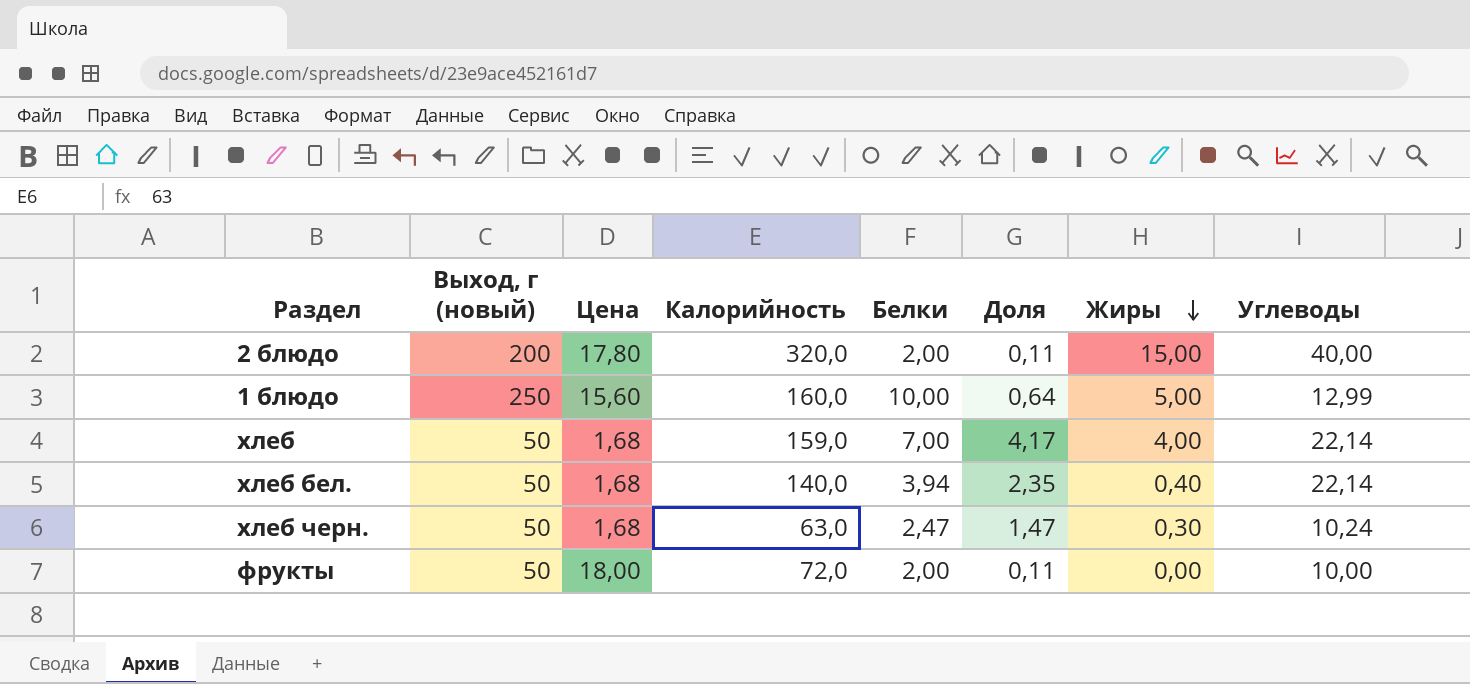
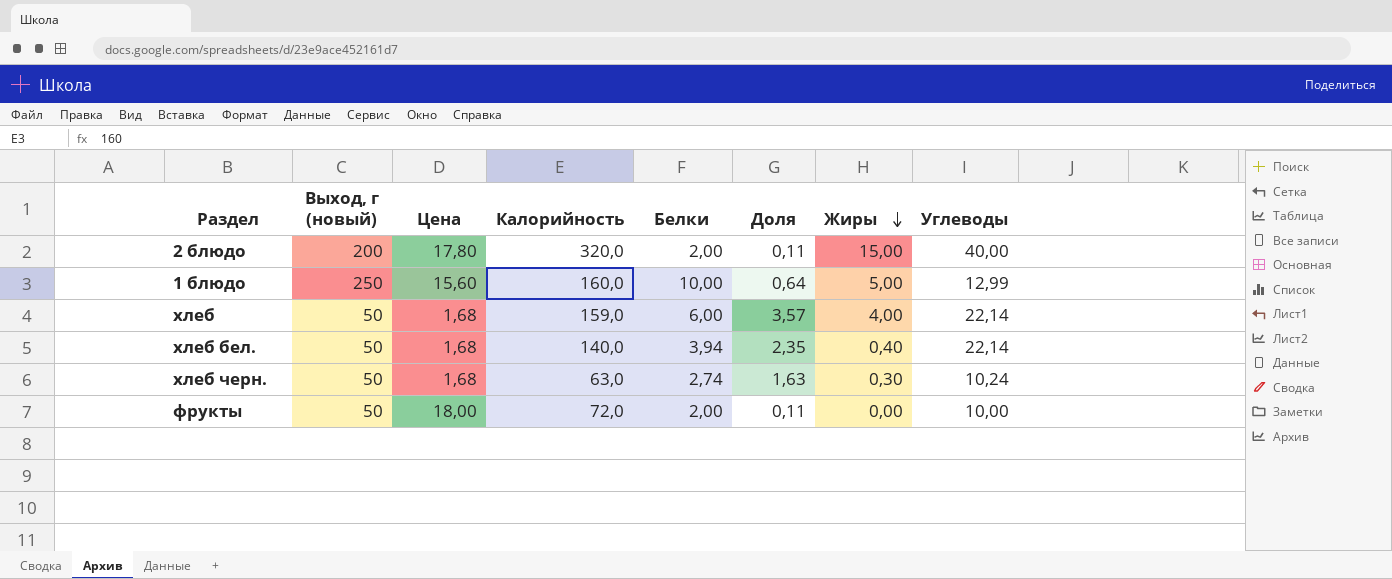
хлеб | Белки: 7,00 -> 6,00
хлеб | Доля: 4,17 -> 3,57
хлеб черн. | Белки: 2,47 -> 2,74
хлеб черн. | Доля: 1,47 -> 1,63

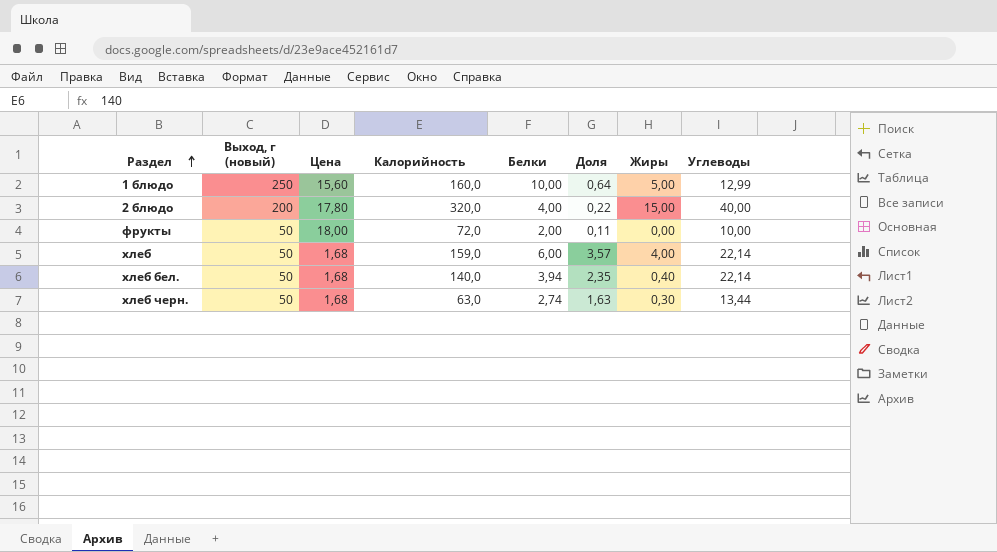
row order: Жиры descending -> Раздел ascending
2 блюдо | Белки: 2,00 -> 4,00
2 блюдо | Доля: 0,11 -> 0,22
хлеб черн. | Углеводы: 10,24 -> 13,44

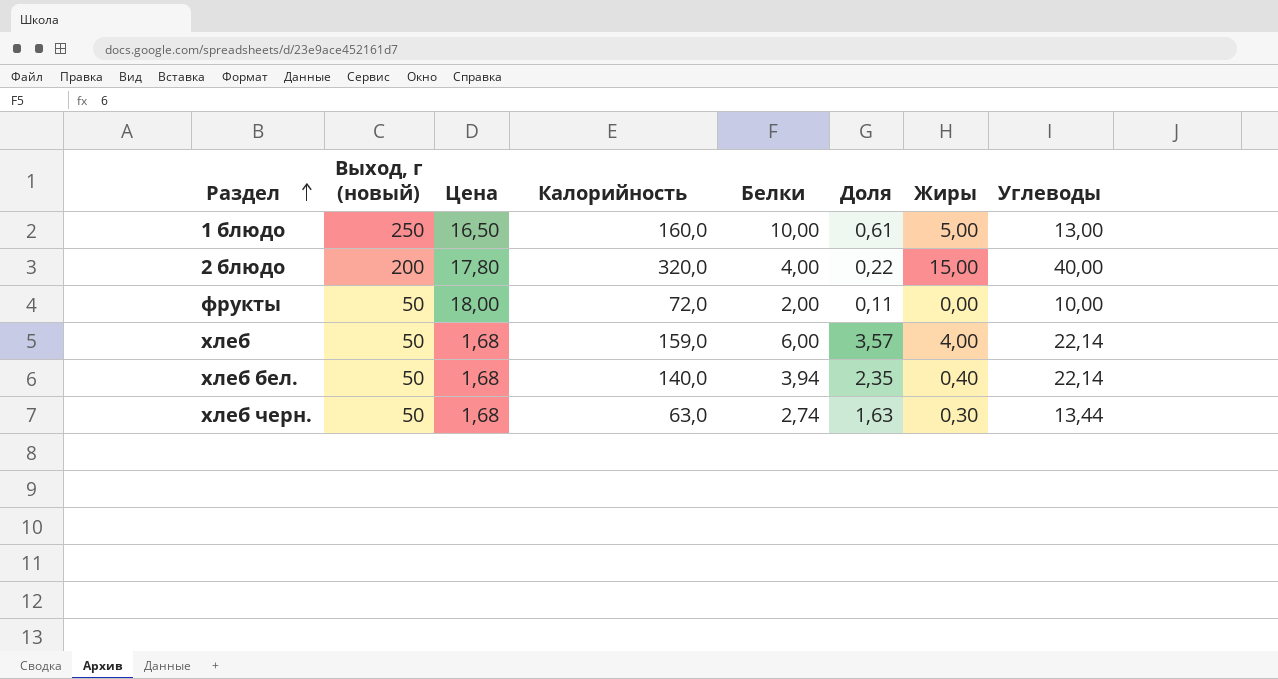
1 блюдо | Цена: 15,60 -> 16,50
1 блюдо | Доля: 0,64 -> 0,61
1 блюдо | Углеводы: 12,99 -> 13,00

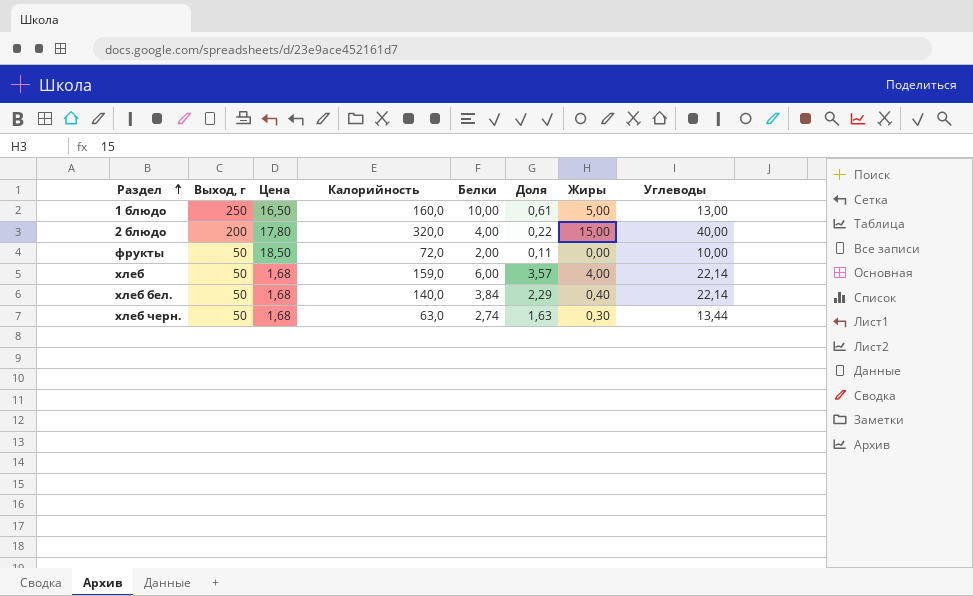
column name: Выход, г (новый) -> Выход, г
фрукты | Цена: 18,00 -> 18,50
хлеб бел. | Белки: 3,94 -> 3,84
хлеб бел. | Доля: 2,35 -> 2,29

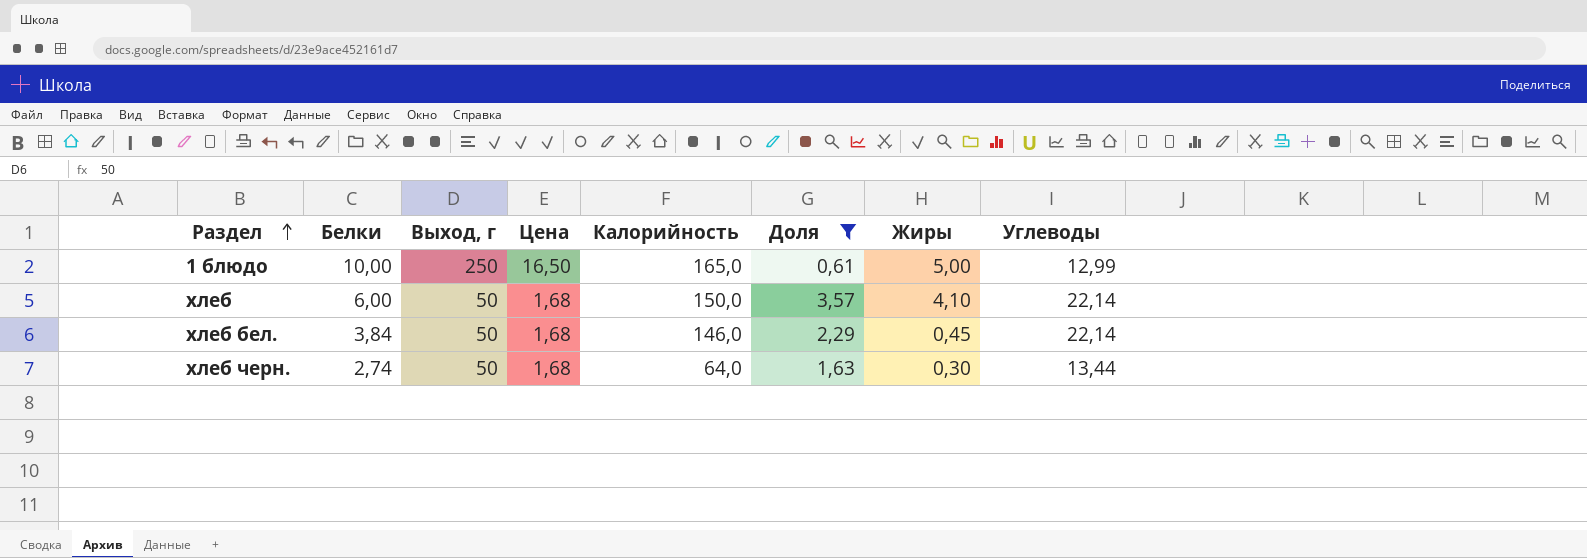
filter: none -> Доля >= 0,61
column Белки | position: 5 -> 2
1 блюдо | Калорийность: 160,0 -> 165,0
1 блюдо | Углеводы: 13,00 -> 12,99
хлеб | Калорийность: 159,0 -> 150,0
хлеб | Жиры: 4,00 -> 4,10
хлеб бел. | Калорийность: 140,0 -> 146,0
хлеб бел. | Жиры: 0,40 -> 0,45
хлеб черн. | Калорийность: 63,0 -> 64,0

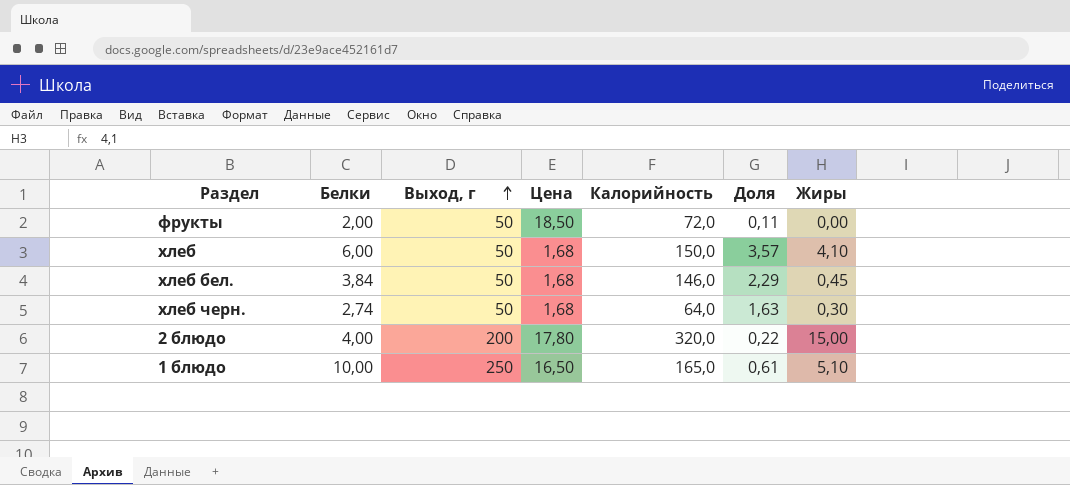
filter: Доля >= 0,61 -> none
row order: Раздел ascending -> Выход, г ascending
column Углеводы | position: 8 -> none
1 блюдо | Жиры: 5,00 -> 5,10

